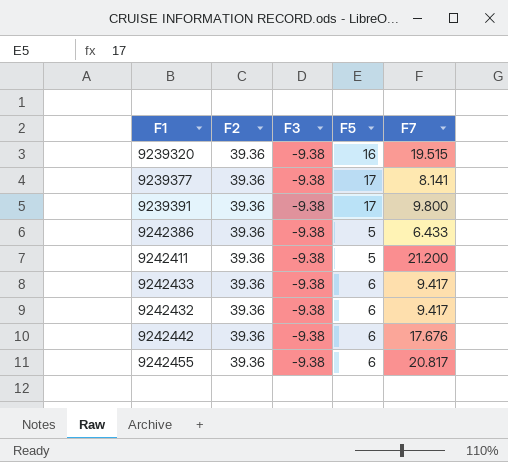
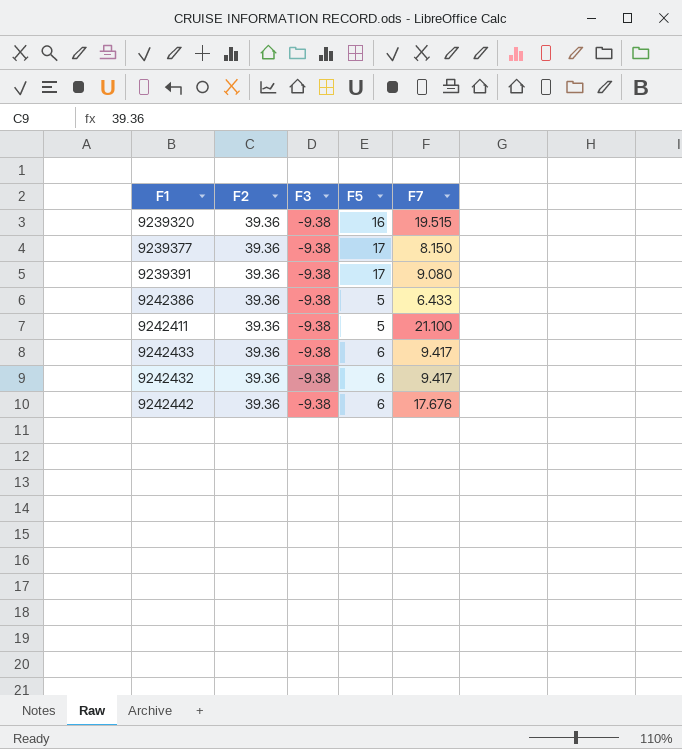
row 9242455: 39.36 | -9.38 | 6 | 20.817 -> none
9239377 | F7: 8.141 -> 8.150
9239391 | F7: 9.800 -> 9.080
9242411 | F7: 21.200 -> 21.100

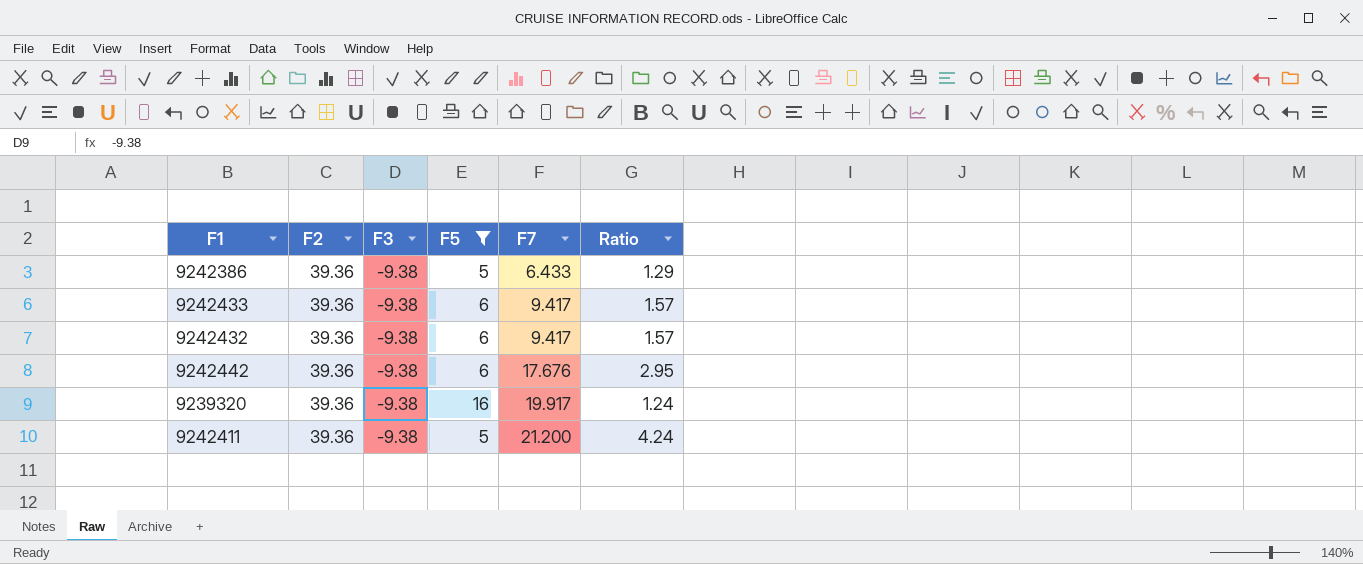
filter: none -> F5 != 17
row order: none -> F7 ascending
column Ratio | formula: none -> [F7] / [F5]
9239320 | F7: 19.515 -> 19.917
9242411 | F7: 21.100 -> 21.200

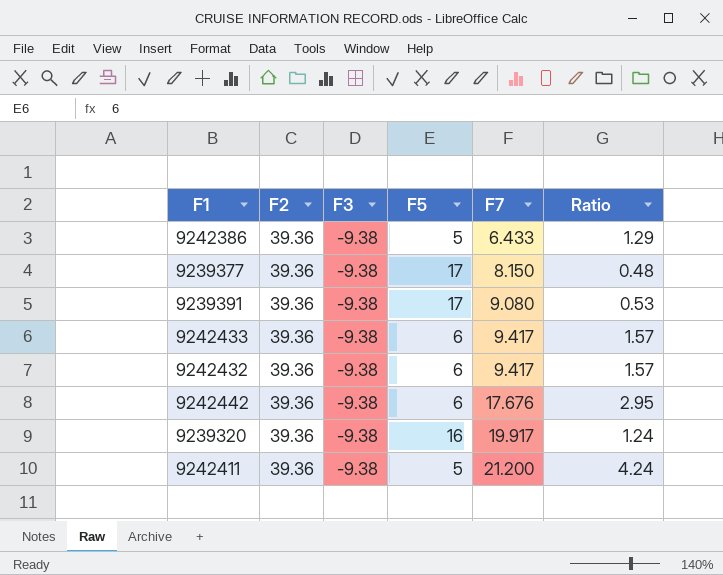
filter: F5 != 17 -> none

